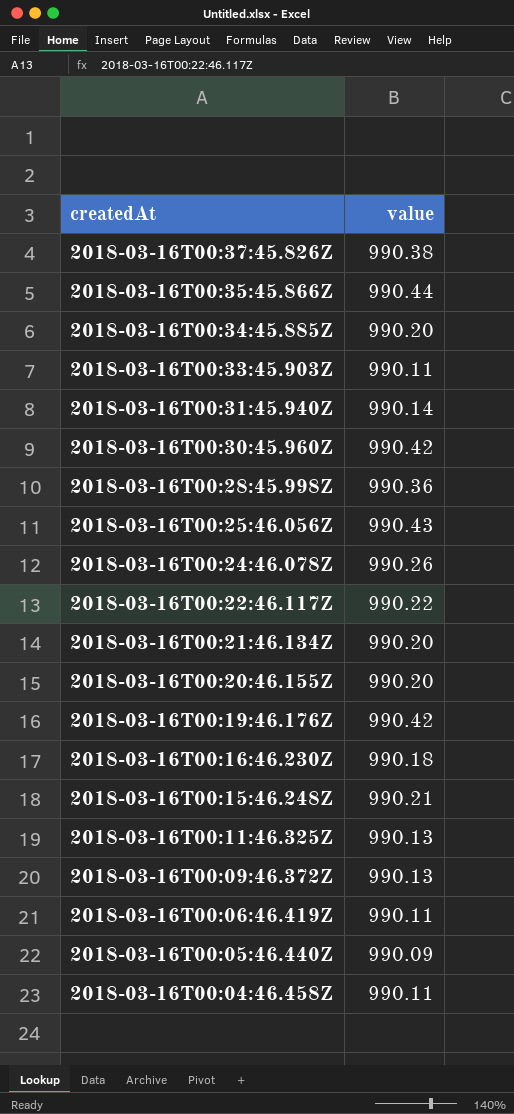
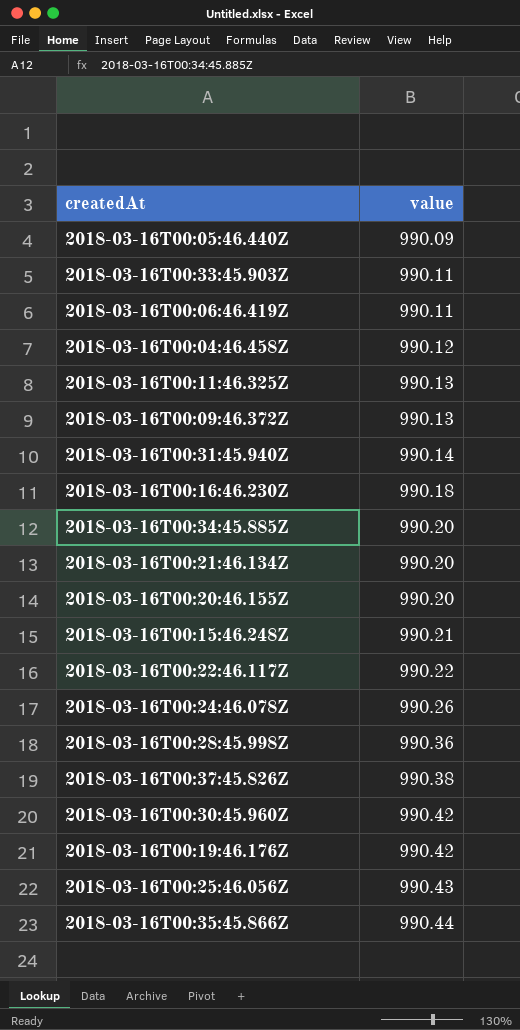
row order: createdAt descending -> value ascending
2018-03-16T00:04:46.458Z | value: 990.11 -> 990.12

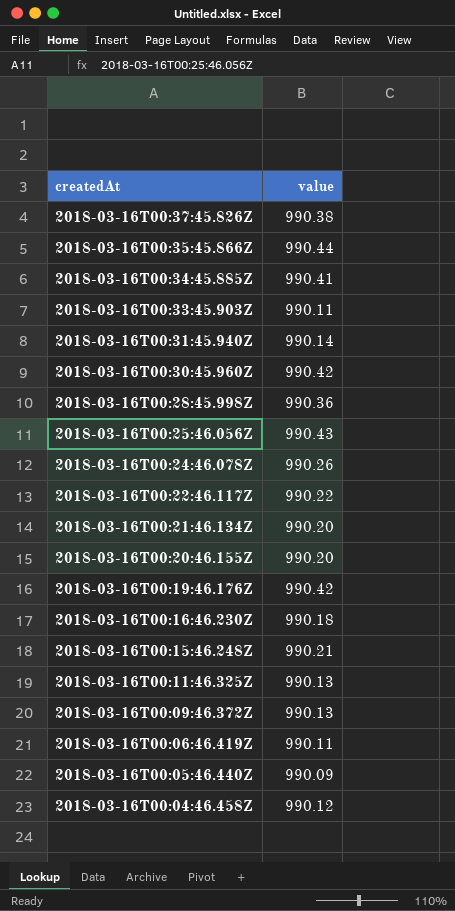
row order: value ascending -> createdAt descending
2018-03-16T00:34:45.885Z | value: 990.20 -> 990.41

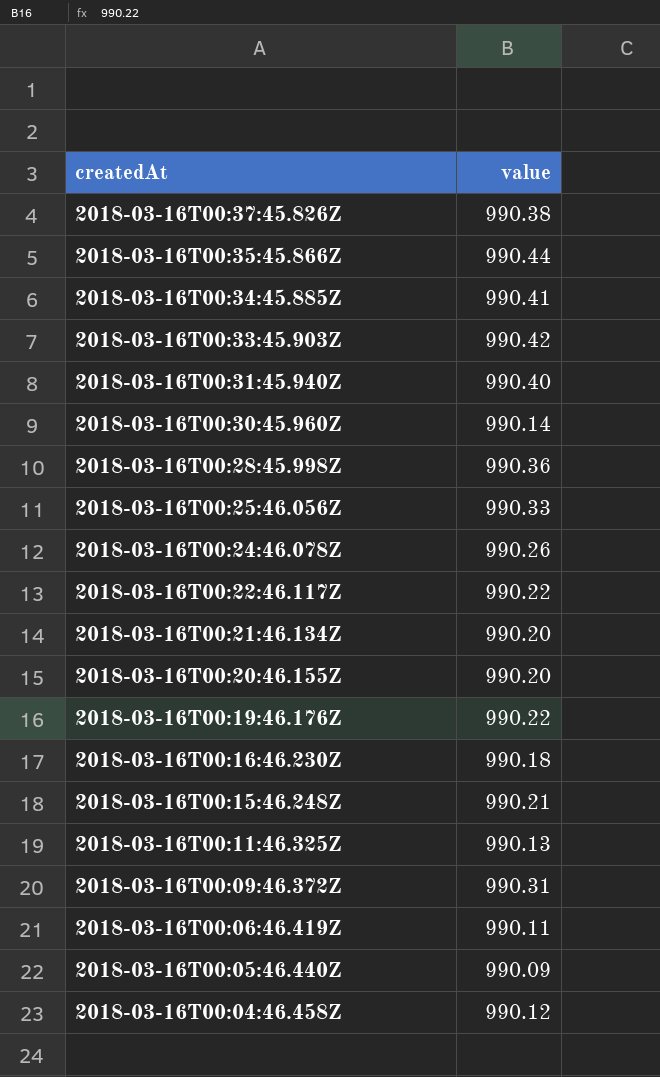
2018-03-16T00:33:45.903Z | value: 990.11 -> 990.42
2018-03-16T00:31:45.940Z | value: 990.14 -> 990.40
2018-03-16T00:30:45.960Z | value: 990.42 -> 990.14
2018-03-16T00:25:46.056Z | value: 990.43 -> 990.33
2018-03-16T00:19:46.176Z | value: 990.42 -> 990.22
2018-03-16T00:09:46.372Z | value: 990.13 -> 990.31

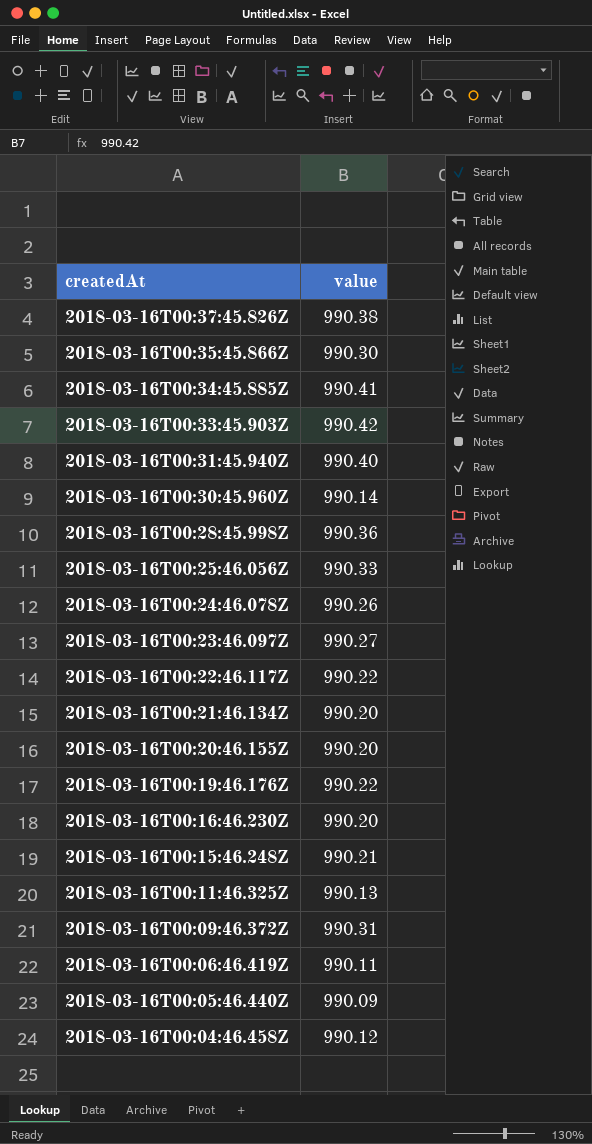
2018-03-16T00:35:45.866Z | value: 990.44 -> 990.30
row 2018-03-16T00:23:46.097Z: none -> 990.27
2018-03-16T00:16:46.230Z | value: 990.18 -> 990.20

